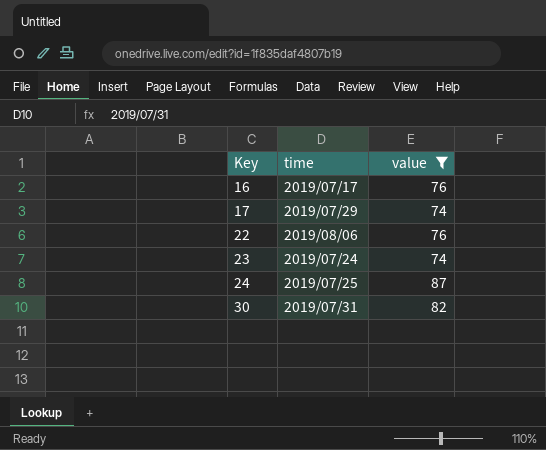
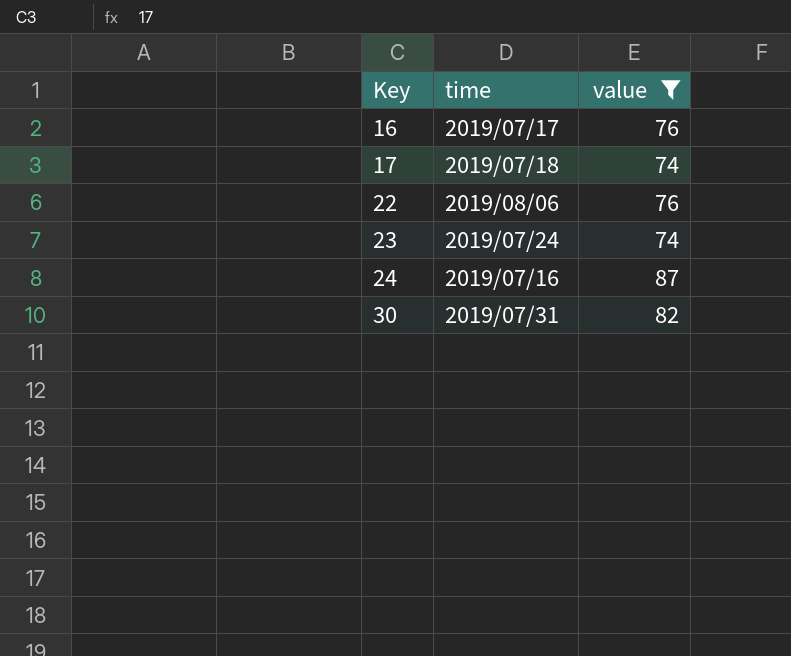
17 | time: 2019/07/29 -> 2019/07/18
24 | time: 2019/07/25 -> 2019/07/16

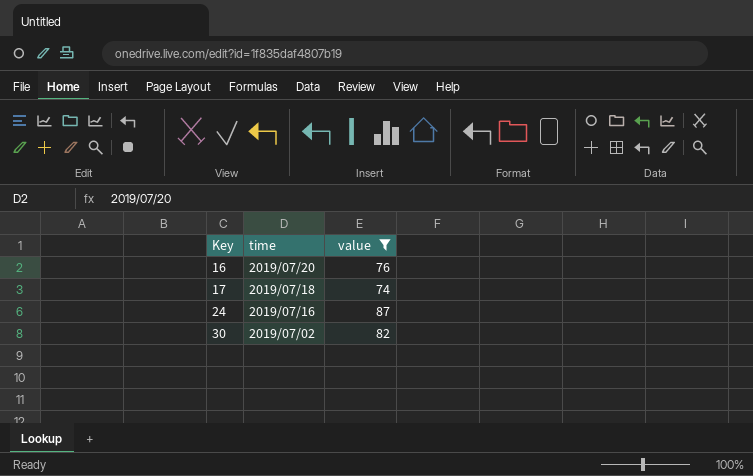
row 22: 2019/08/06 | 76 -> none
row 23: 2019/07/24 | 74 -> none
16 | time: 2019/07/17 -> 2019/07/20
30 | time: 2019/07/31 -> 2019/07/02

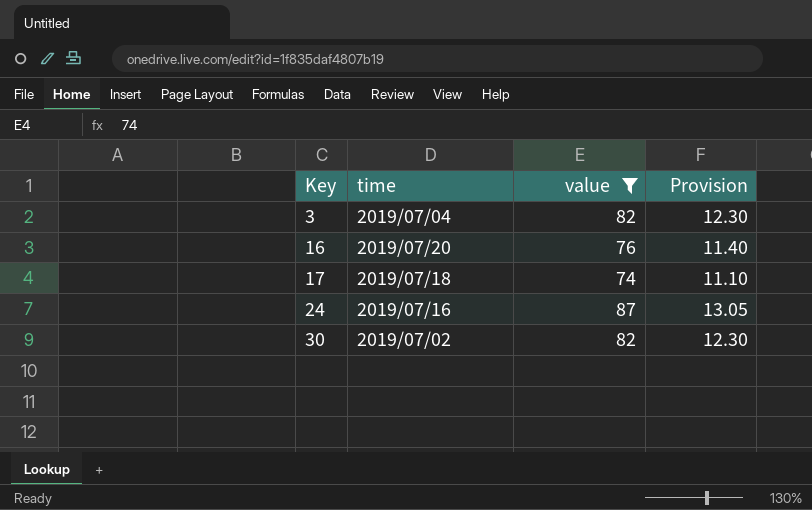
column Provision | formula: none -> [value] * 0.15
row 3: none -> 2019/07/04 | 82 | 12.30

